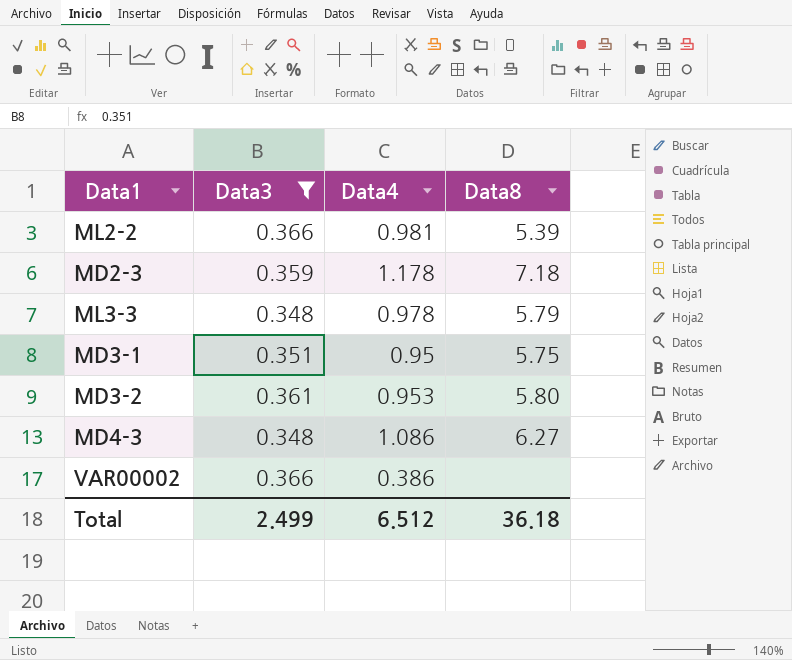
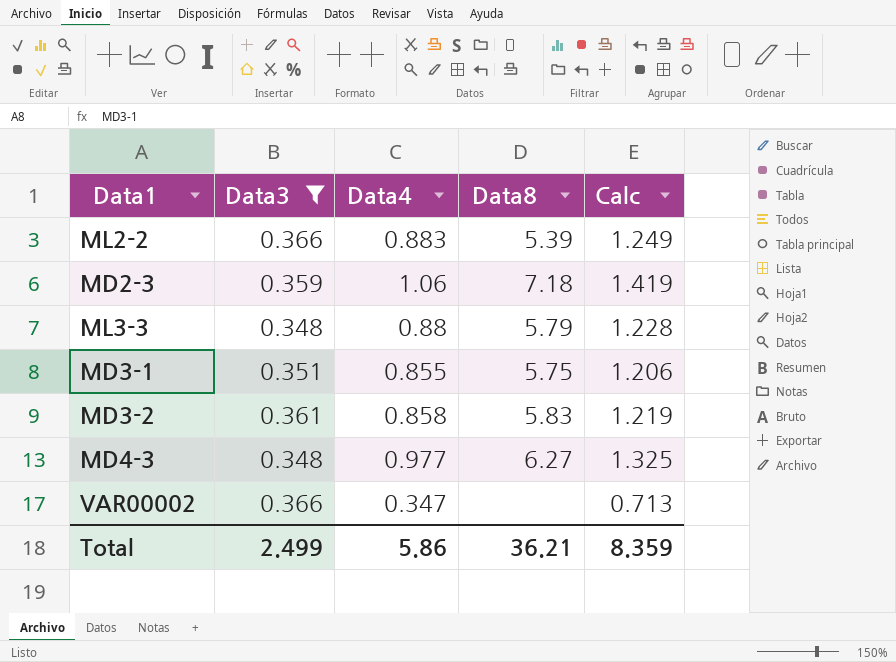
column Calc | formula: none -> [Data3] + [Data4]
ML2-2 | Data4: 0.981 -> 0.883
MD2-3 | Data4: 1.178 -> 1.06
ML3-3 | Data4: 0.978 -> 0.88
MD3-1 | Data4: 0.95 -> 0.855
MD3-2 | Data4: 0.953 -> 0.858
MD3-2 | Data8: 5.80 -> 5.83
MD4-3 | Data4: 1.086 -> 0.977
VAR00002 | Data4: 0.386 -> 0.347
Total | Data4: 6.512 -> 5.86
Total | Data8: 36.18 -> 36.21

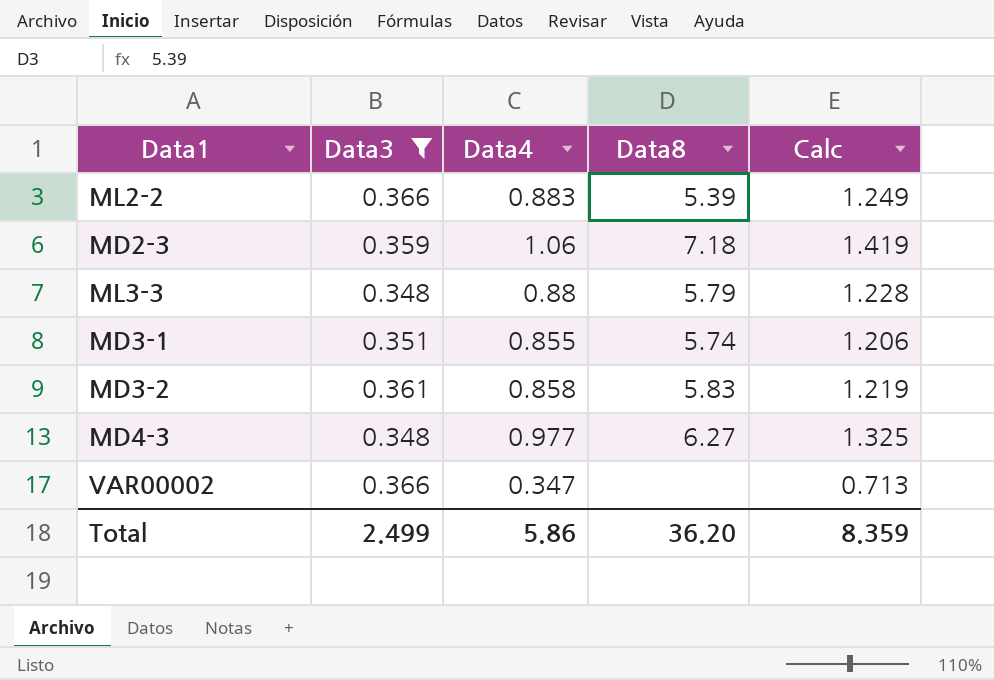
MD3-1 | Data8: 5.75 -> 5.74
Total | Data8: 36.21 -> 36.20

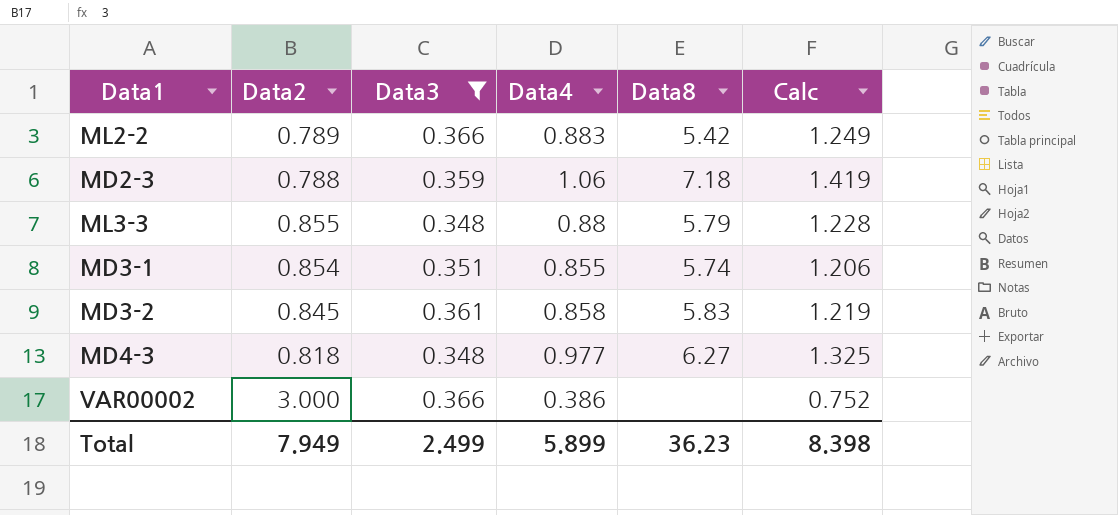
column Data2 | position: none -> 2
ML2-2 | Data8: 5.39 -> 5.42
VAR00002 | Data4: 0.347 -> 0.386
VAR00002 | Calc: 0.713 -> 0.752
Total | Data4: 5.86 -> 5.899
Total | Data8: 36.20 -> 36.23
Total | Calc: 8.359 -> 8.398

